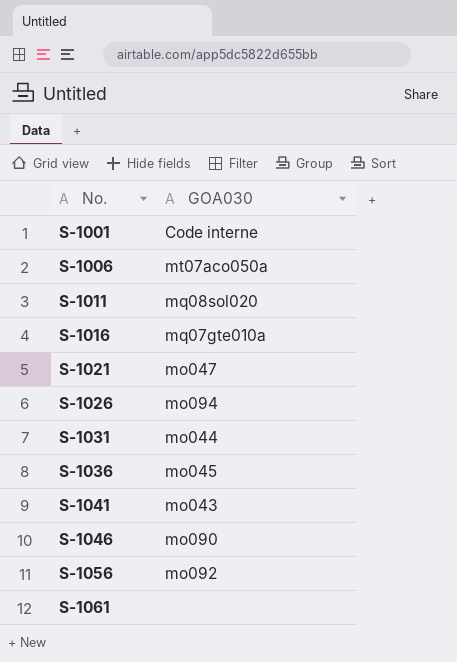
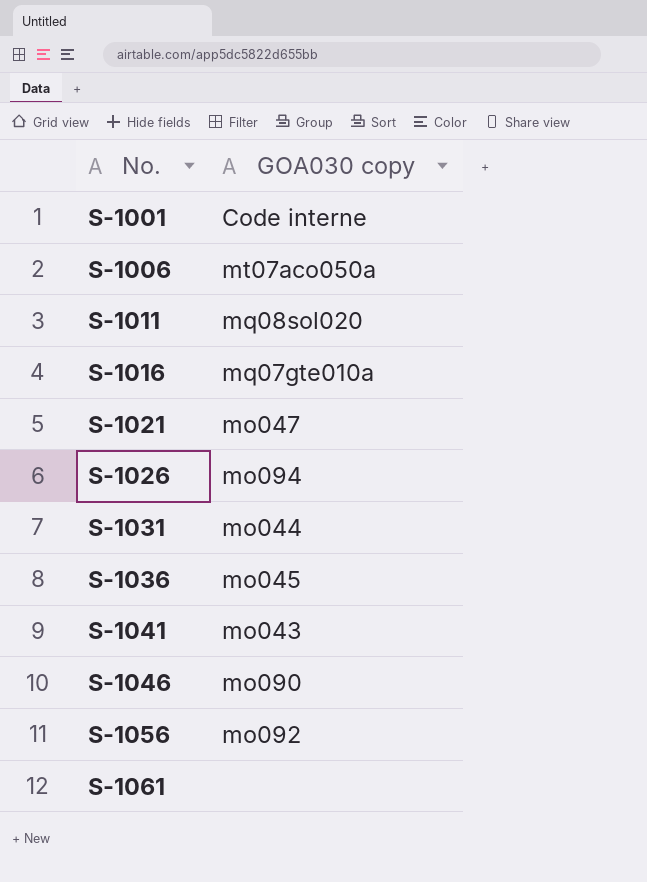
column name: GOA030 -> GOA030 copy

